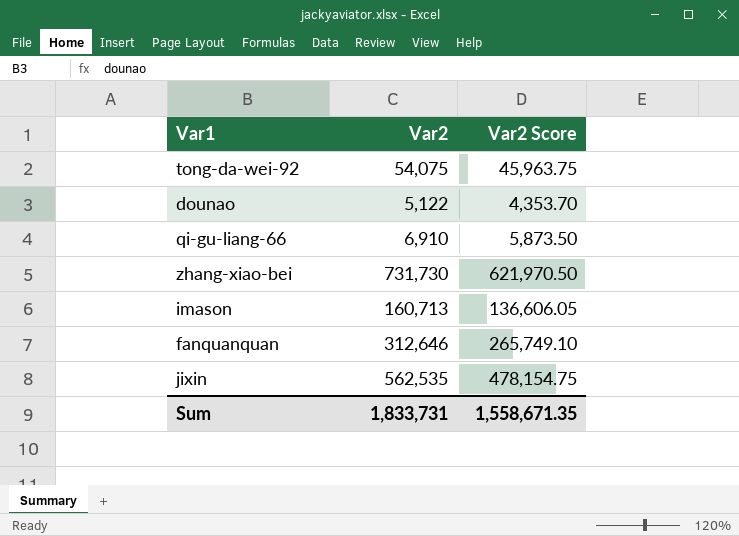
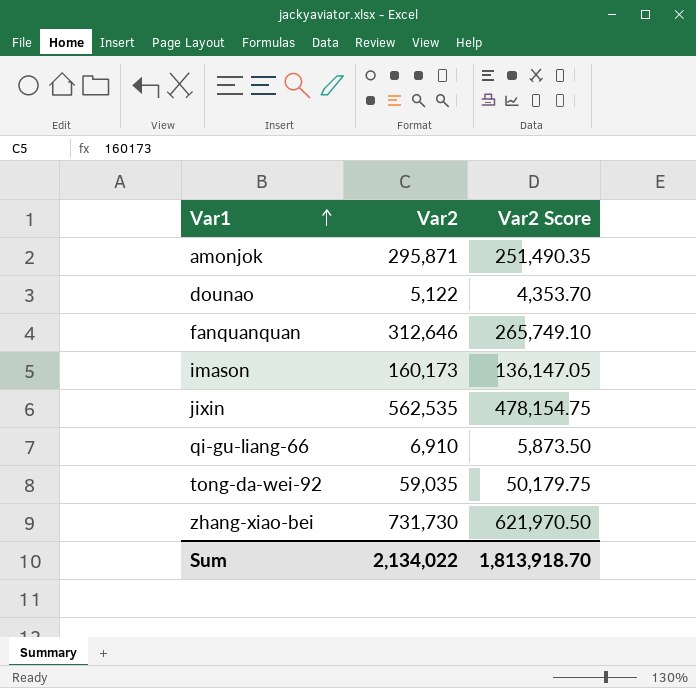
row order: none -> Var1 ascending
row amonjok: none -> 295,871 | 251,490.35
imason | Var2: 160,713 -> 160,173
imason | Var2 Score: 136,606.05 -> 136,147.05
tong-da-wei-92 | Var2: 54,075 -> 59,035
tong-da-wei-92 | Var2 Score: 45,963.75 -> 50,179.75
Sum | Var2: 1,833,731 -> 2,134,022
Sum | Var2 Score: 1,558,671.35 -> 1,813,918.70

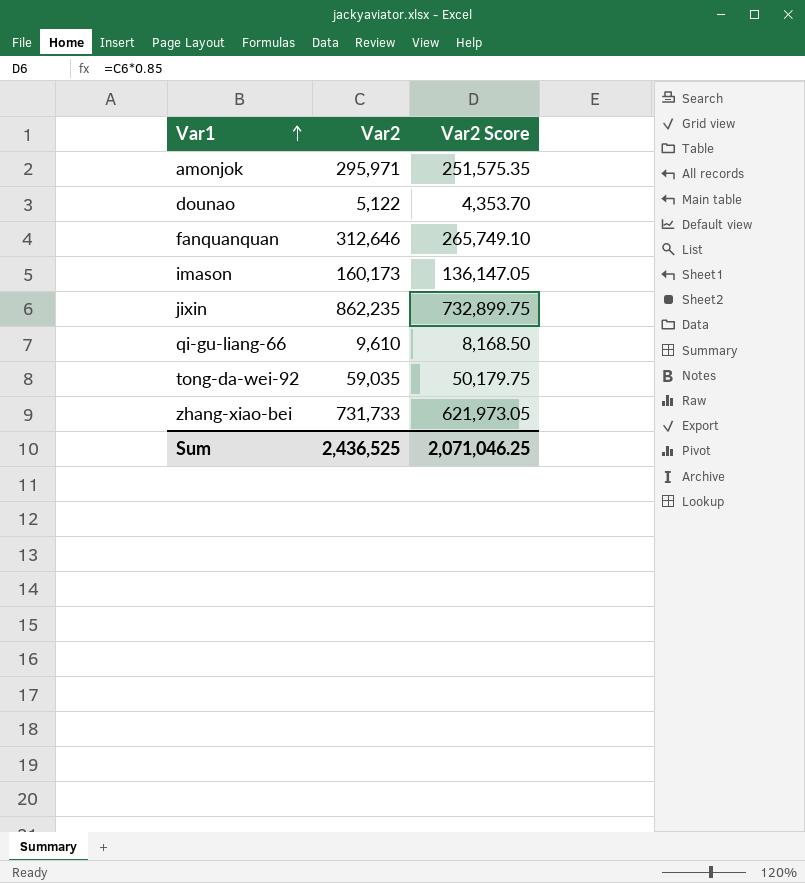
amonjok | Var2: 295,871 -> 295,971
amonjok | Var2 Score: 251,490.35 -> 251,575.35
jixin | Var2: 562,535 -> 862,235
jixin | Var2 Score: 478,154.75 -> 732,899.75
qi-gu-liang-66 | Var2: 6,910 -> 9,610
qi-gu-liang-66 | Var2 Score: 5,873.50 -> 8,168.50
zhang-xiao-bei | Var2: 731,730 -> 731,733
zhang-xiao-bei | Var2 Score: 621,970.50 -> 621,973.05
Sum | Var2: 2,134,022 -> 2,436,525
Sum | Var2 Score: 1,813,918.70 -> 2,071,046.25

